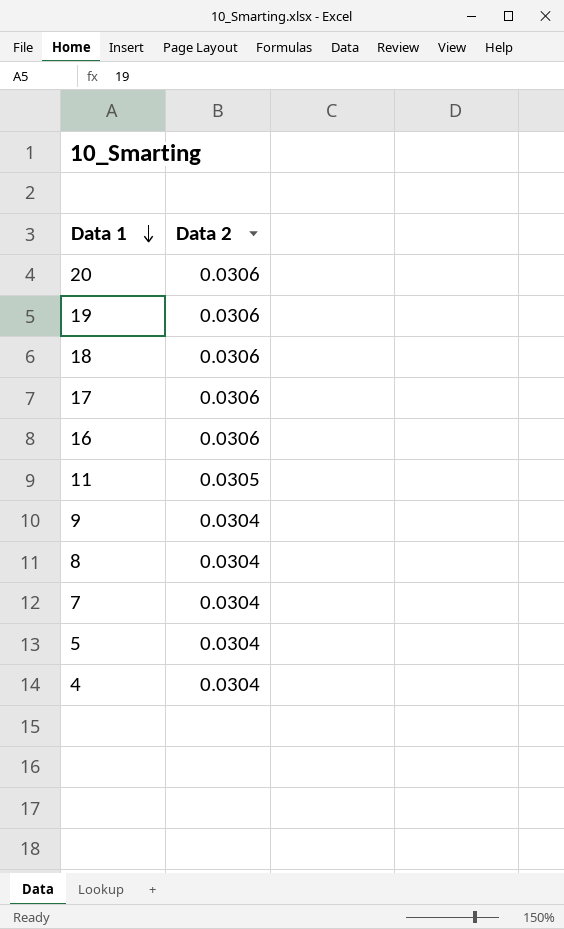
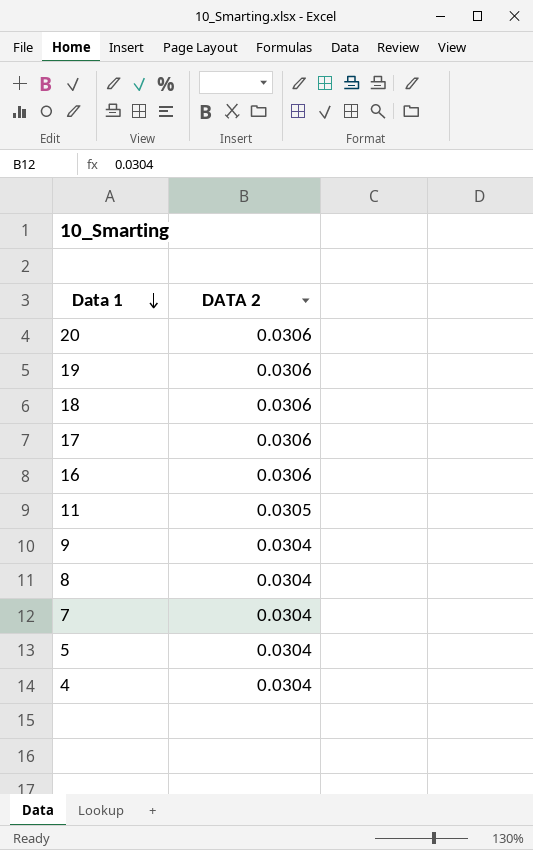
column name: Data 2 -> DATA 2

